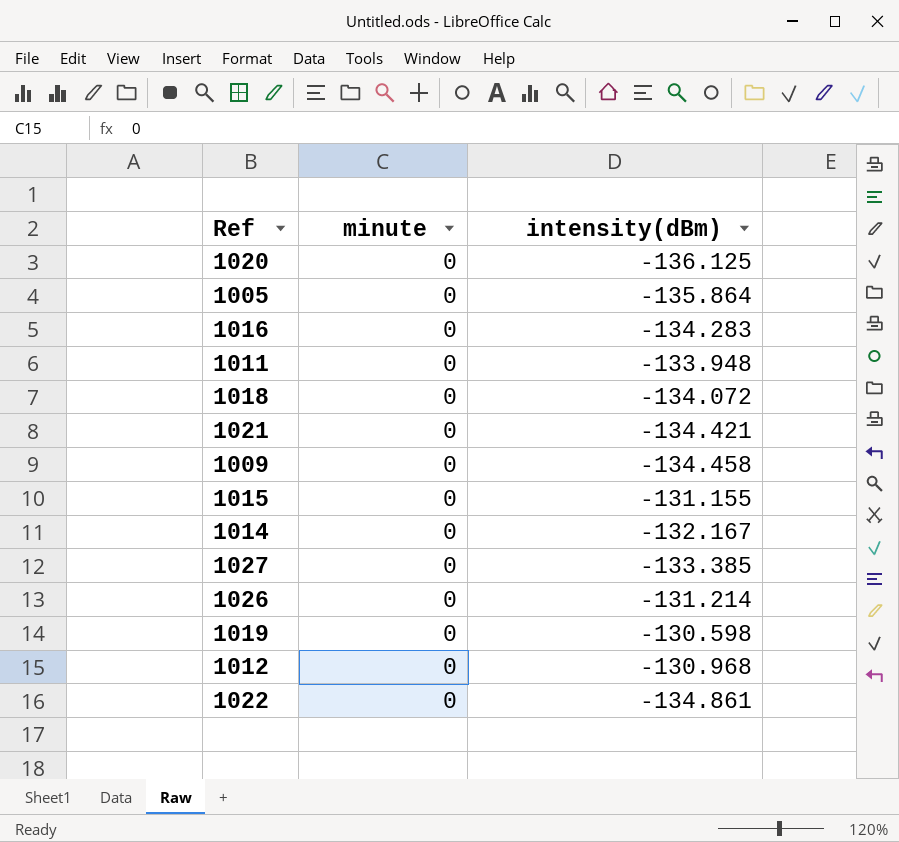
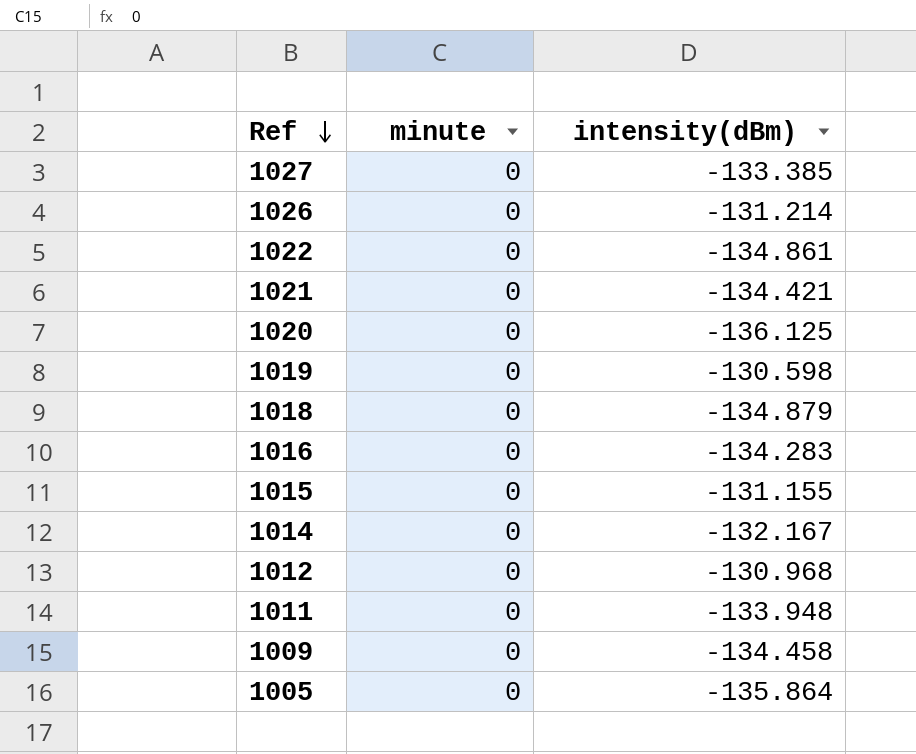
row order: none -> Ref descending
1018 | intensity(dBm): -134.072 -> -134.879

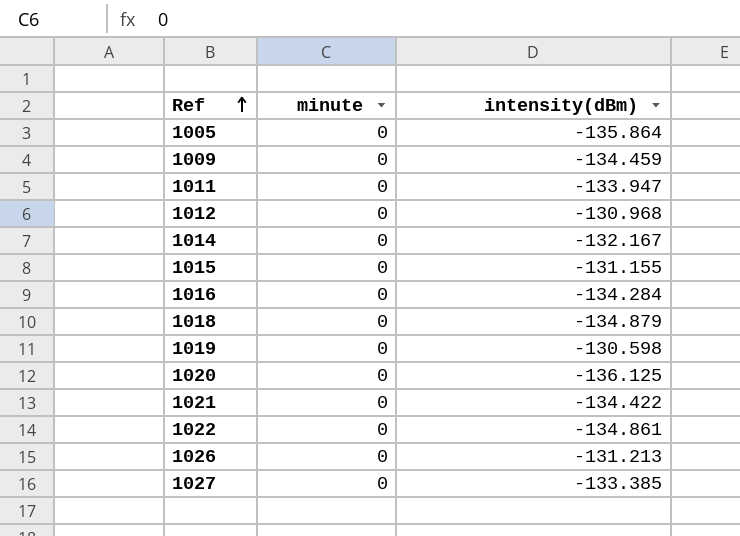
row order: Ref descending -> Ref ascending
1009 | intensity(dBm): -134.458 -> -134.459
1011 | intensity(dBm): -133.948 -> -133.947
1016 | intensity(dBm): -134.283 -> -134.284
1021 | intensity(dBm): -134.421 -> -134.422
1026 | intensity(dBm): -131.214 -> -131.213

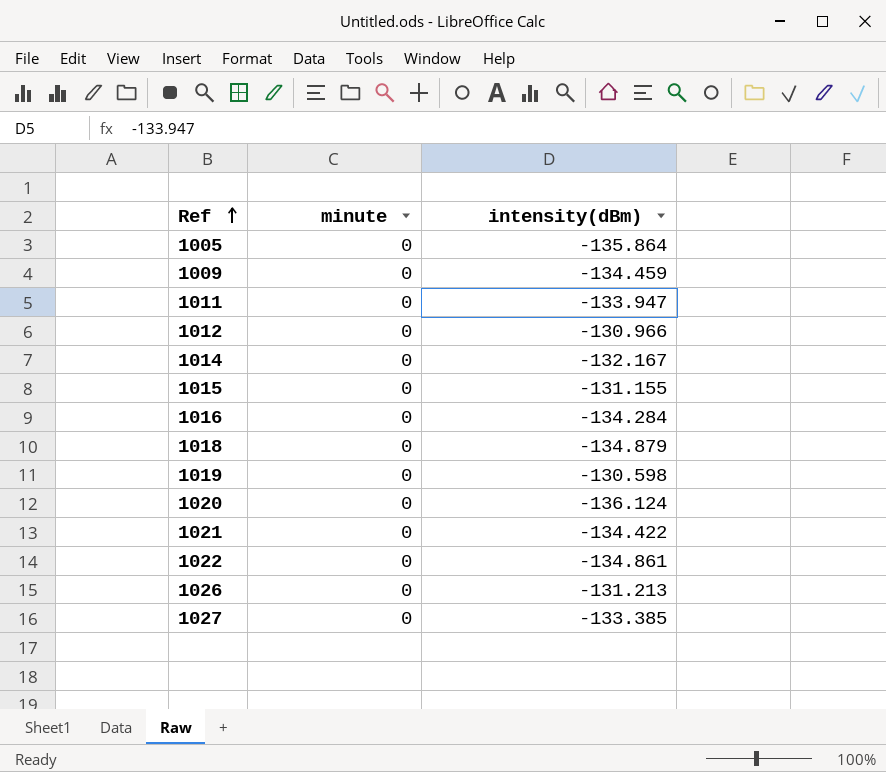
1012 | intensity(dBm): -130.968 -> -130.966
1020 | intensity(dBm): -136.125 -> -136.124

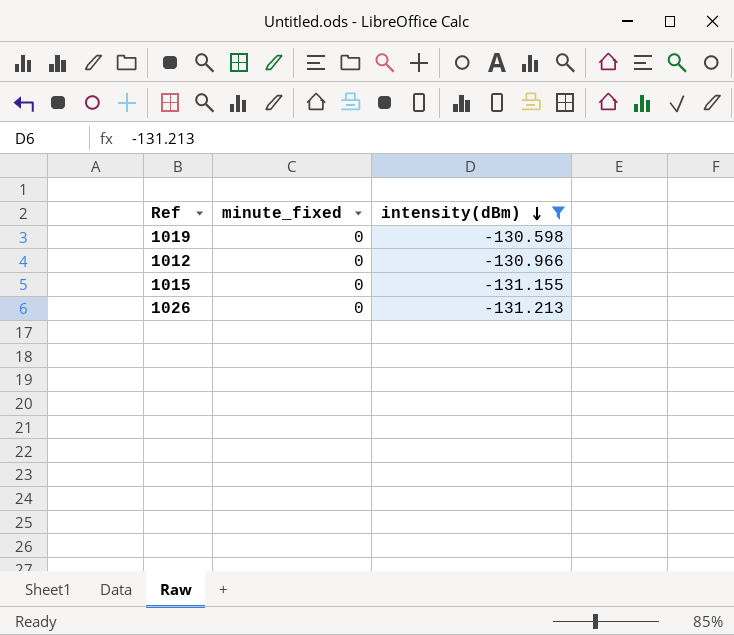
filter: none -> intensity(dBm) >= -131.213
row order: Ref ascending -> intensity(dBm) descending
column name: minute -> minute_fixed

